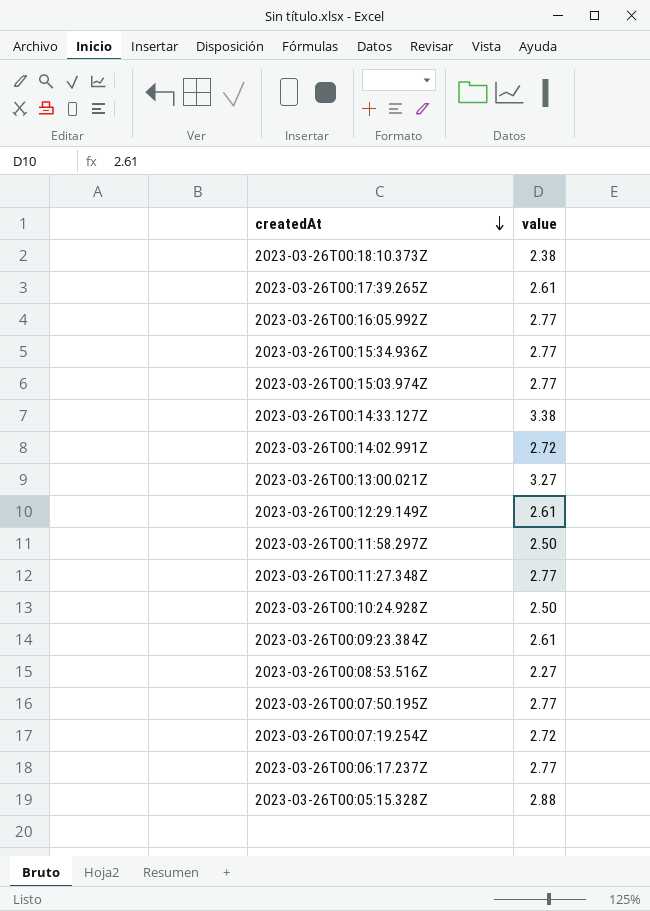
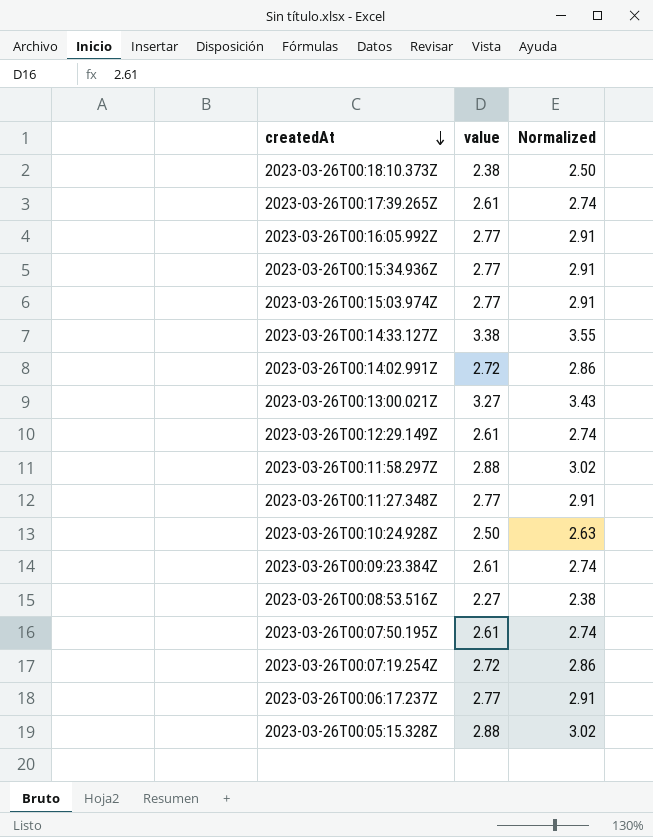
column Normalized | formula: none -> [value] * 1.05
2023-03-26T00:11:58.297Z | value: 2.50 -> 2.88
2023-03-26T00:07:50.195Z | value: 2.77 -> 2.61

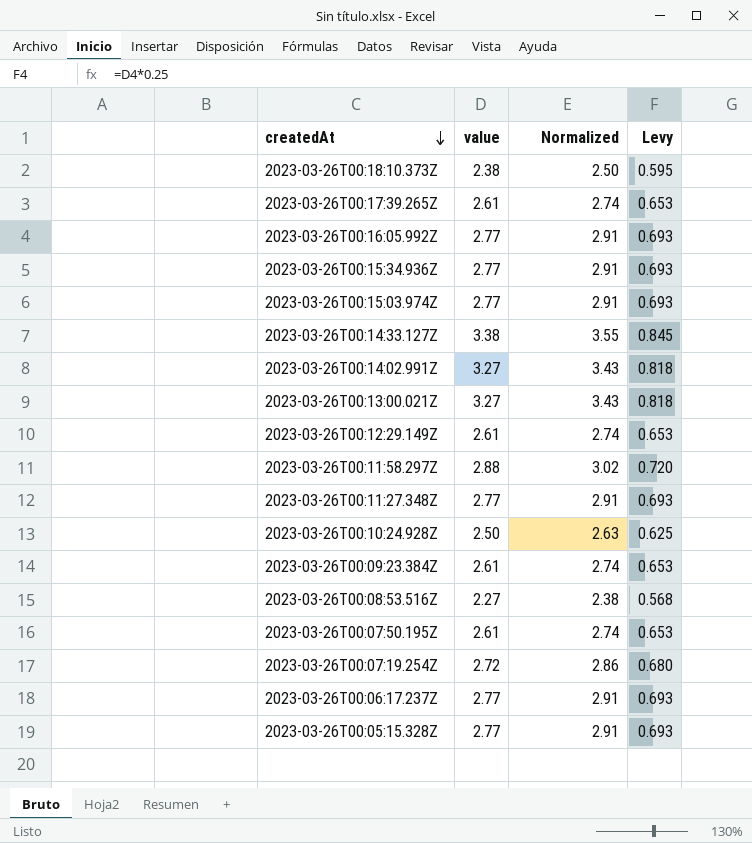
column Levy | formula: none -> [value] * 0.25
2023-03-26T00:14:02.991Z | value: 2.72 -> 3.27
2023-03-26T00:14:02.991Z | Normalized: 2.86 -> 3.43
2023-03-26T00:05:15.328Z | value: 2.88 -> 2.77
2023-03-26T00:05:15.328Z | Normalized: 3.02 -> 2.91

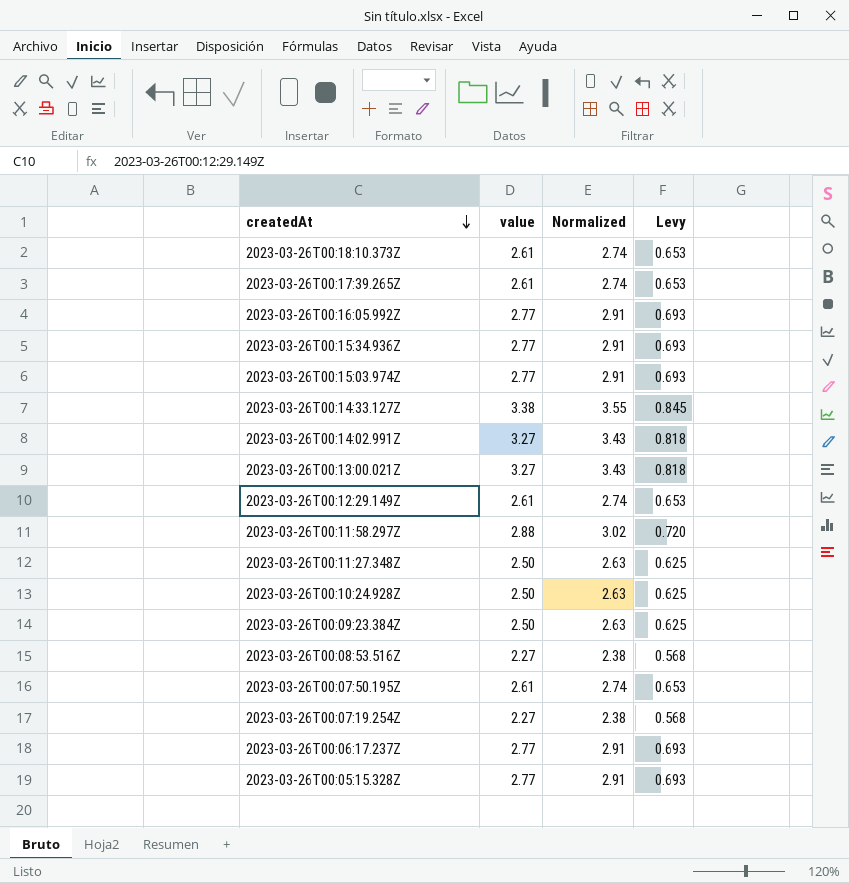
2023-03-26T00:18:10.373Z | value: 2.38 -> 2.61
2023-03-26T00:18:10.373Z | Normalized: 2.50 -> 2.74
2023-03-26T00:18:10.373Z | Levy: 0.595 -> 0.653
2023-03-26T00:11:27.348Z | value: 2.77 -> 2.50
2023-03-26T00:11:27.348Z | Normalized: 2.91 -> 2.63
2023-03-26T00:11:27.348Z | Levy: 0.693 -> 0.625
2023-03-26T00:09:23.384Z | value: 2.61 -> 2.50
2023-03-26T00:09:23.384Z | Normalized: 2.74 -> 2.63
2023-03-26T00:09:23.384Z | Levy: 0.653 -> 0.625
2023-03-26T00:07:19.254Z | value: 2.72 -> 2.27
2023-03-26T00:07:19.254Z | Normalized: 2.86 -> 2.38
2023-03-26T00:07:19.254Z | Levy: 0.680 -> 0.568

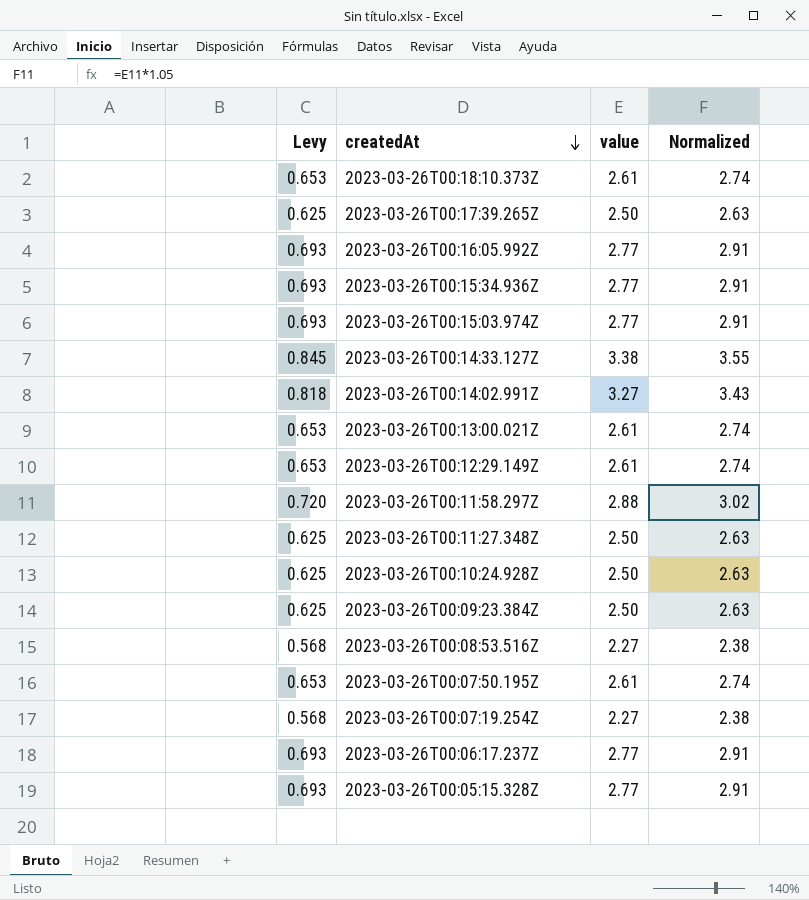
column Levy | position: 4 -> 1
2023-03-26T00:17:39.265Z | Levy: 0.653 -> 0.625
2023-03-26T00:17:39.265Z | value: 2.61 -> 2.50
2023-03-26T00:17:39.265Z | Normalized: 2.74 -> 2.63
2023-03-26T00:13:00.021Z | Levy: 0.818 -> 0.653
2023-03-26T00:13:00.021Z | value: 3.27 -> 2.61
2023-03-26T00:13:00.021Z | Normalized: 3.43 -> 2.74

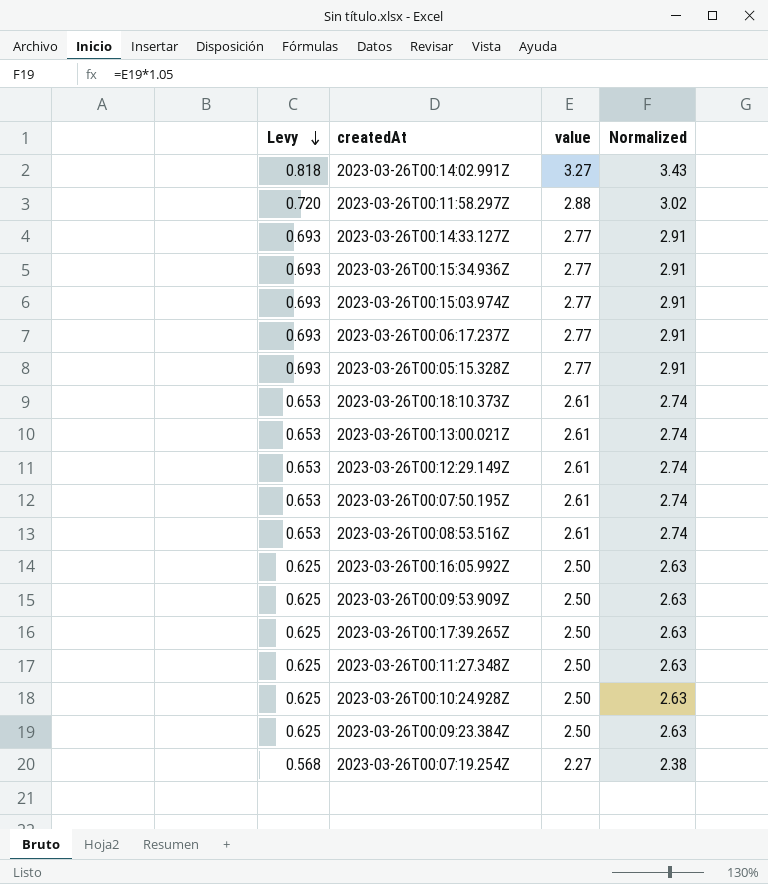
row order: createdAt descending -> Levy descending
2023-03-26T00:14:33.127Z | Levy: 0.845 -> 0.693
2023-03-26T00:14:33.127Z | value: 3.38 -> 2.77
2023-03-26T00:14:33.127Z | Normalized: 3.55 -> 2.91
2023-03-26T00:08:53.516Z | Levy: 0.568 -> 0.653
2023-03-26T00:08:53.516Z | value: 2.27 -> 2.61
2023-03-26T00:08:53.516Z | Normalized: 2.38 -> 2.74
2023-03-26T00:16:05.992Z | Levy: 0.693 -> 0.625
2023-03-26T00:16:05.992Z | value: 2.77 -> 2.50
2023-03-26T00:16:05.992Z | Normalized: 2.91 -> 2.63
row 2023-03-26T00:09:53.909Z: none -> 0.625 | 2.50 | 2.63

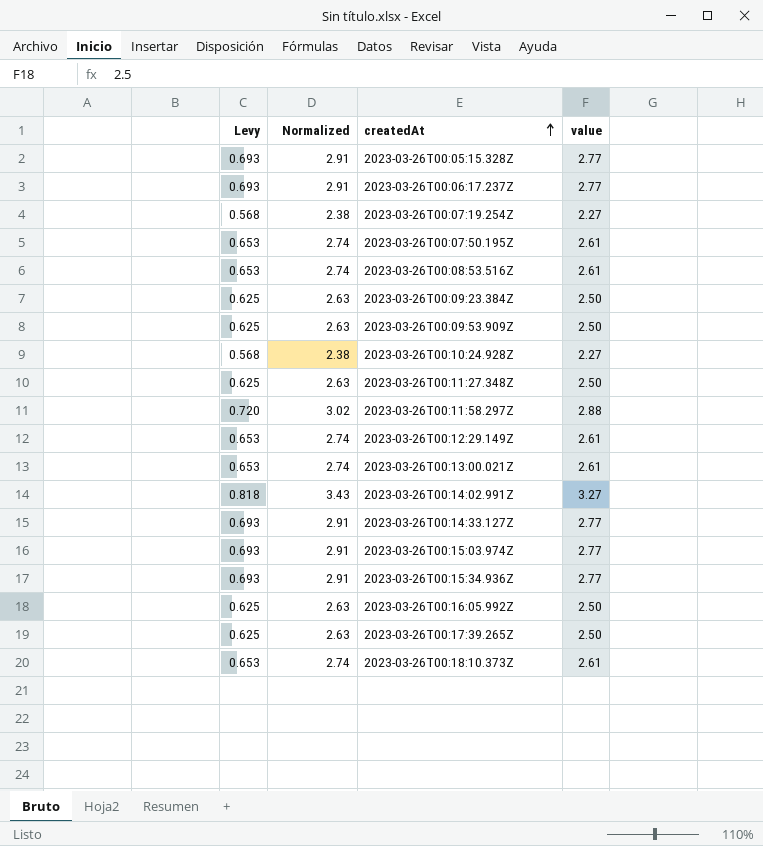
row order: Levy descending -> createdAt ascending
column Normalized | position: 4 -> 2
2023-03-26T00:10:24.928Z | Levy: 0.625 -> 0.568
2023-03-26T00:10:24.928Z | Normalized: 2.63 -> 2.38
2023-03-26T00:10:24.928Z | value: 2.50 -> 2.27

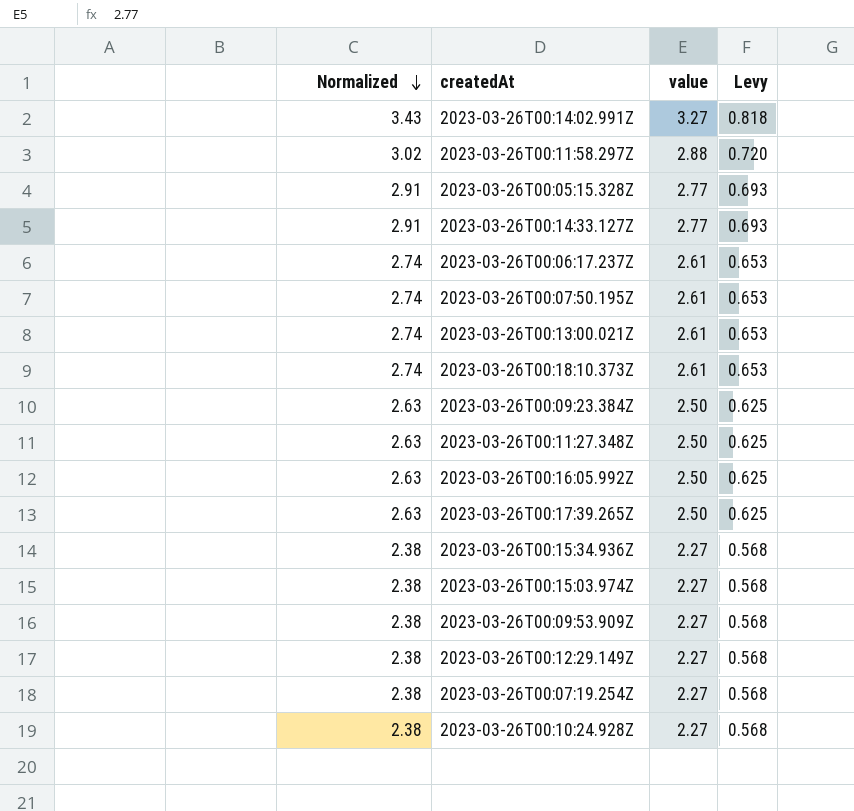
row order: createdAt ascending -> Normalized descending
column Levy | position: 1 -> 4
row 2023-03-26T00:08:53.516Z: 0.653 | 2.74 | 2.61 -> none
2023-03-26T00:06:17.237Z | Normalized: 2.91 -> 2.74
2023-03-26T00:06:17.237Z | value: 2.77 -> 2.61
2023-03-26T00:06:17.237Z | Levy: 0.693 -> 0.653
2023-03-26T00:15:34.936Z | Normalized: 2.91 -> 2.38
2023-03-26T00:15:34.936Z | value: 2.77 -> 2.27
2023-03-26T00:15:34.936Z | Levy: 0.693 -> 0.568
2023-03-26T00:15:03.974Z | Normalized: 2.91 -> 2.38
2023-03-26T00:15:03.974Z | value: 2.77 -> 2.27
2023-03-26T00:15:03.974Z | Levy: 0.693 -> 0.568
2023-03-26T00:09:53.909Z | Normalized: 2.63 -> 2.38
2023-03-26T00:09:53.909Z | value: 2.50 -> 2.27
2023-03-26T00:09:53.909Z | Levy: 0.625 -> 0.568
2023-03-26T00:12:29.149Z | Normalized: 2.74 -> 2.38
2023-03-26T00:12:29.149Z | value: 2.61 -> 2.27
2023-03-26T00:12:29.149Z | Levy: 0.653 -> 0.568

